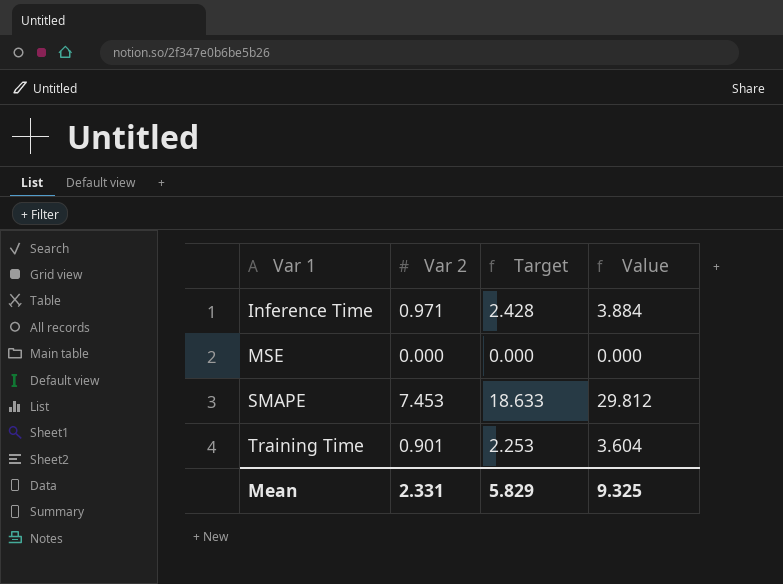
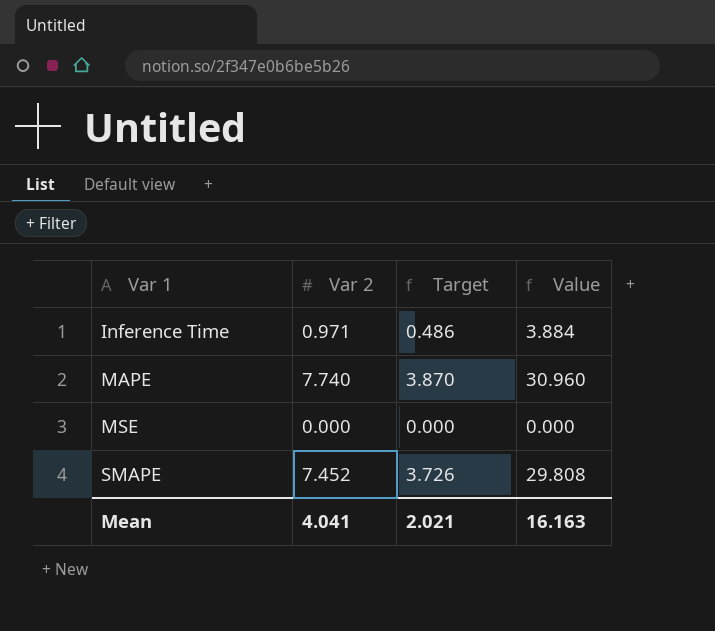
column Target | formula: [Var 2] * 2.5 -> [Var 2] * 0.5
row Training Time: 0.901 | 2.253 | 3.604 -> none
row MAPE: none -> 7.740 | 3.870 | 30.960
SMAPE | Var 2: 7.453 -> 7.452
SMAPE | Value: 29.812 -> 29.808
Mean | Var 2: 2.331 -> 4.041
Mean | Target: 5.829 -> 2.021
Mean | Value: 9.325 -> 16.163

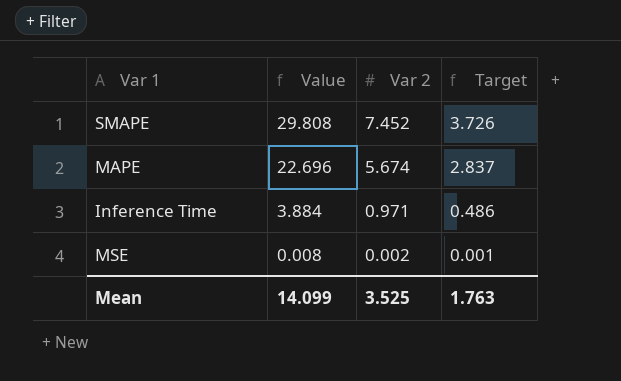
row order: Var 1 ascending -> Value descending
column Value | position: 4 -> 2
MAPE | Value: 30.960 -> 22.696
MAPE | Var 2: 7.740 -> 5.674
MAPE | Target: 3.870 -> 2.837
MSE | Value: 0.000 -> 0.008
MSE | Var 2: 0.000 -> 0.002
MSE | Target: 0.000 -> 0.001
Mean | Value: 16.163 -> 14.099
Mean | Var 2: 4.041 -> 3.525
Mean | Target: 2.021 -> 1.763

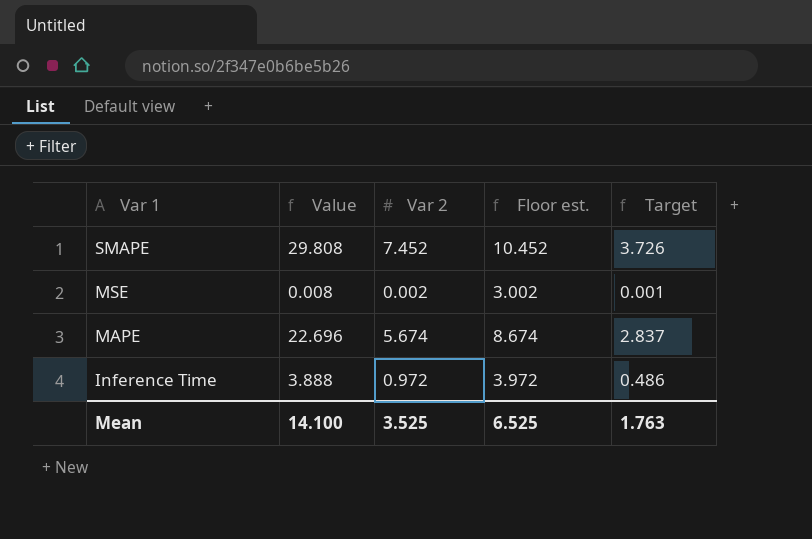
row order: Value descending -> Var 1 descending
column Floor est. | formula: none -> [Var 2] + 3
Inference Time | Value: 3.884 -> 3.888
Inference Time | Var 2: 0.971 -> 0.972
Mean | Value: 14.099 -> 14.100

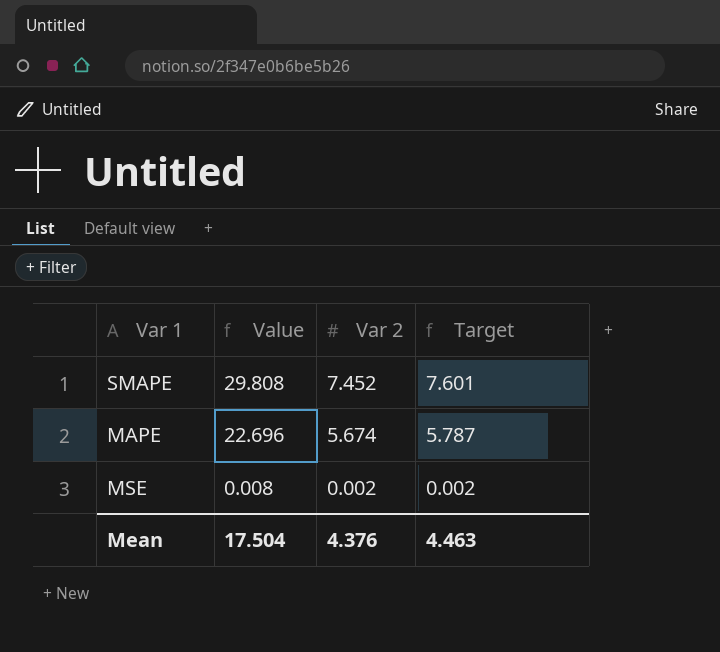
row order: Var 1 descending -> Value descending
column Floor est. | formula: [Var 2] + 3 -> none
column Target | formula: [Var 2] * 0.5 -> [Var 2] * 1.02
row Inference Time: 3.888 | 0.972 | 3.972 | 0.486 -> none
Mean | Value: 14.100 -> 17.504
Mean | Var 2: 3.525 -> 4.376
Mean | Target: 1.763 -> 4.463

